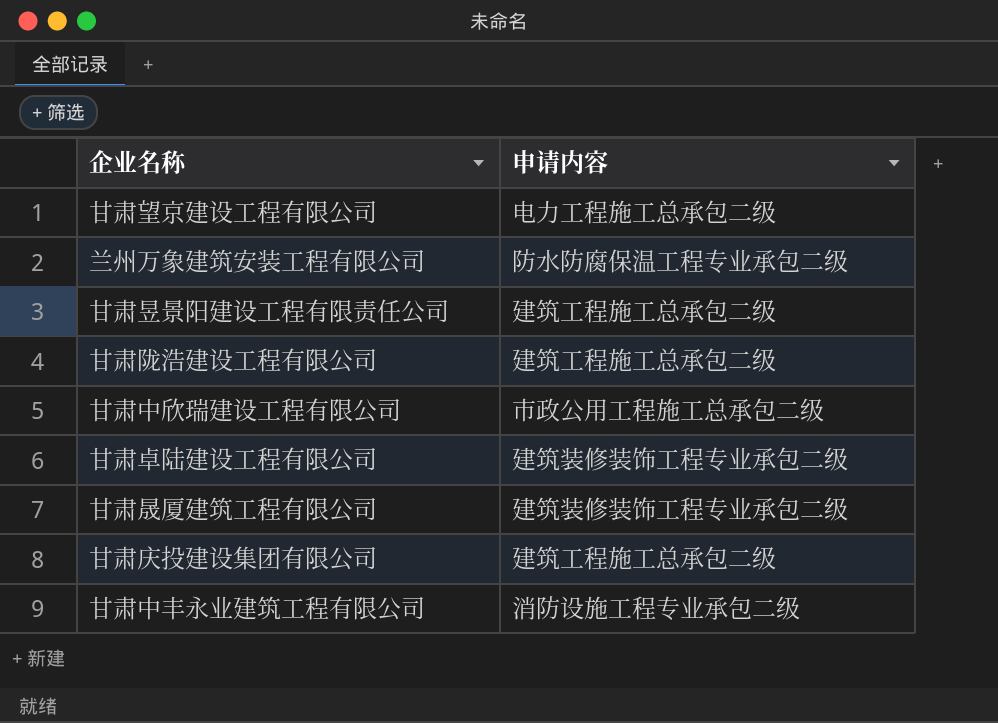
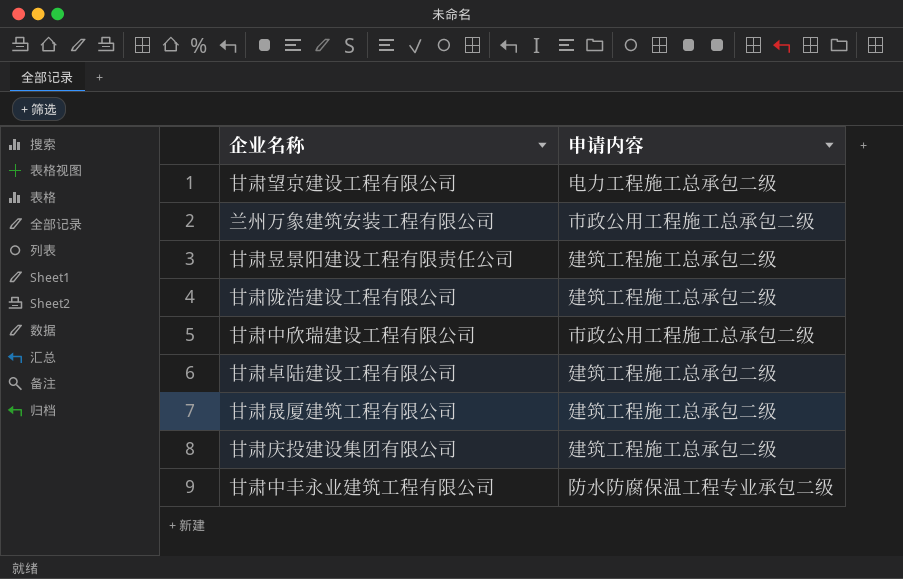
兰州万象建筑安装工程有限公司 | 申请内容: 防水防腐保温工程专业承包二级 -> 市政公用工程施工总承包二级
甘肃卓陆建设工程有限公司 | 申请内容: 建筑装修装饰工程专业承包二级 -> 建筑工程施工总承包二级
甘肃晟厦建筑工程有限公司 | 申请内容: 建筑装修装饰工程专业承包二级 -> 建筑工程施工总承包二级
甘肃中丰永业建筑工程有限公司 | 申请内容: 消防设施工程专业承包二级 -> 防水防腐保温工程专业承包二级

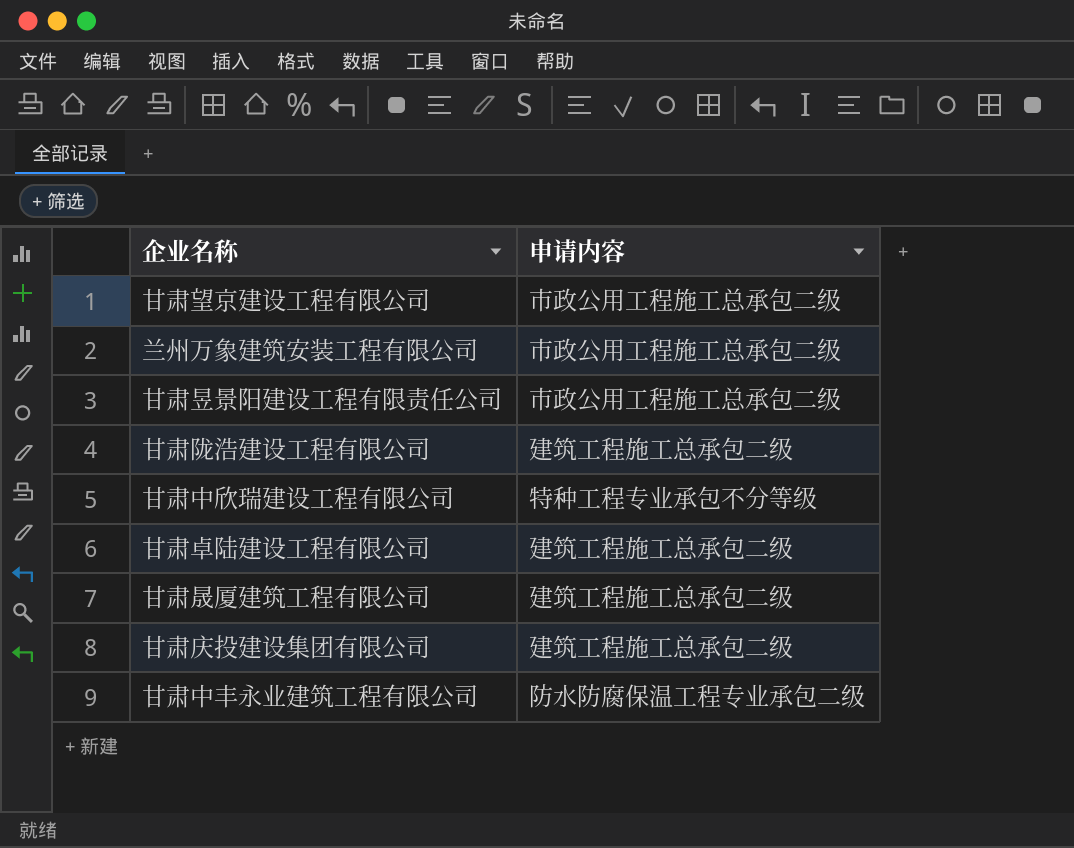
甘肃望京建设工程有限公司 | 申请内容: 电力工程施工总承包二级 -> 市政公用工程施工总承包二级
甘肃昱景阳建设工程有限责任公司 | 申请内容: 建筑工程施工总承包二级 -> 市政公用工程施工总承包二级
甘肃中欣瑞建设工程有限公司 | 申请内容: 市政公用工程施工总承包二级 -> 特种工程专业承包不分等级

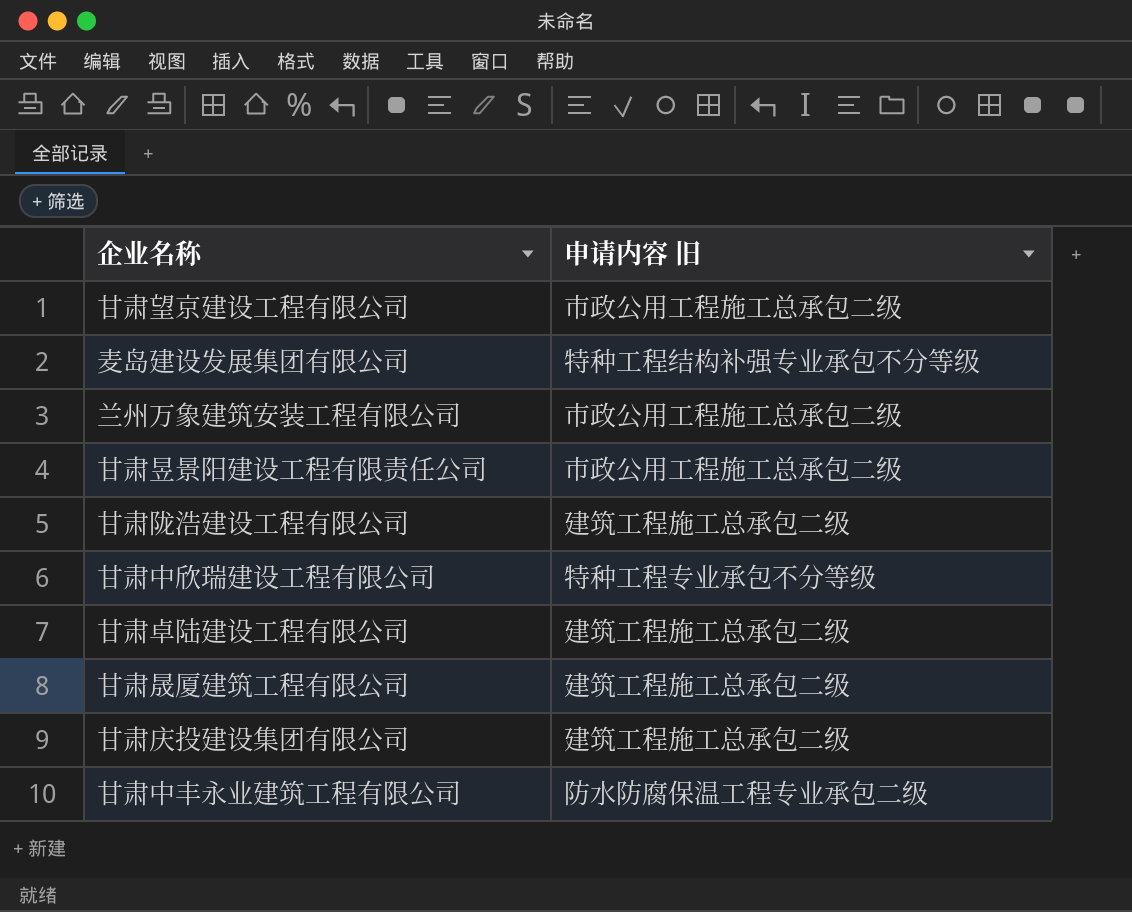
column name: 申请内容 -> 申请内容 旧
row 麦岛建设发展集团有限公司: none -> 特种工程结构补强专业承包不分等级

